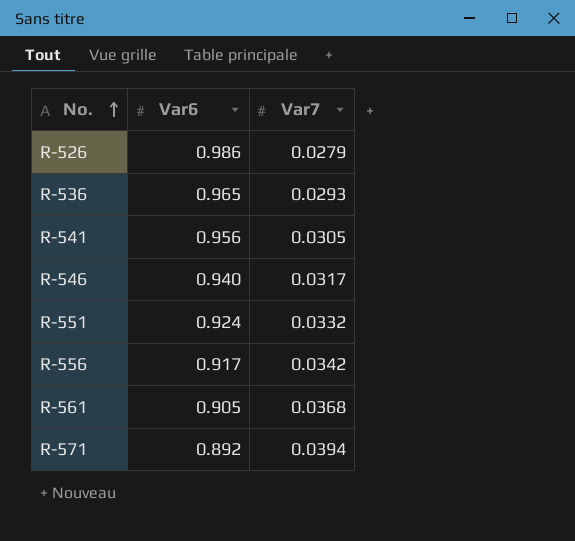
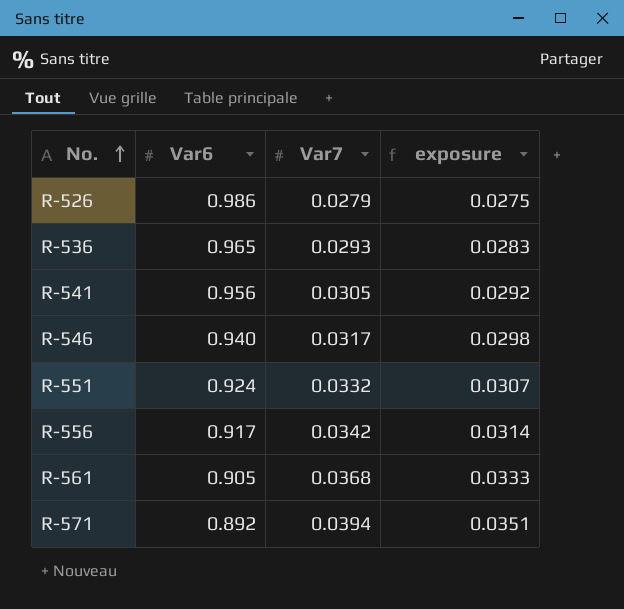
column exposure | formula: none -> [Var6] * [Var7]

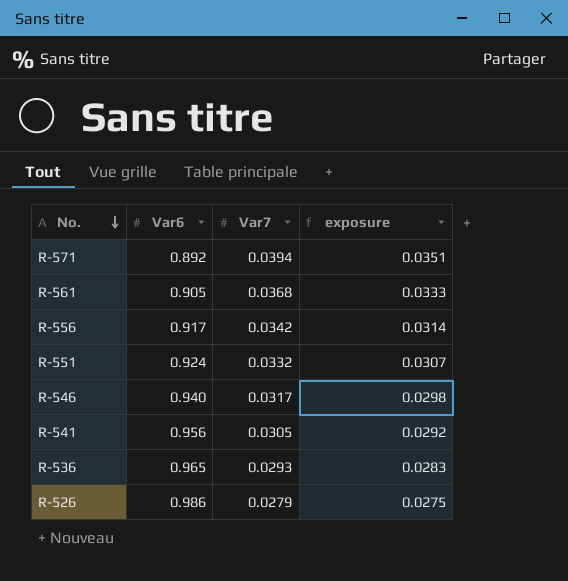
row order: No. ascending -> No. descending

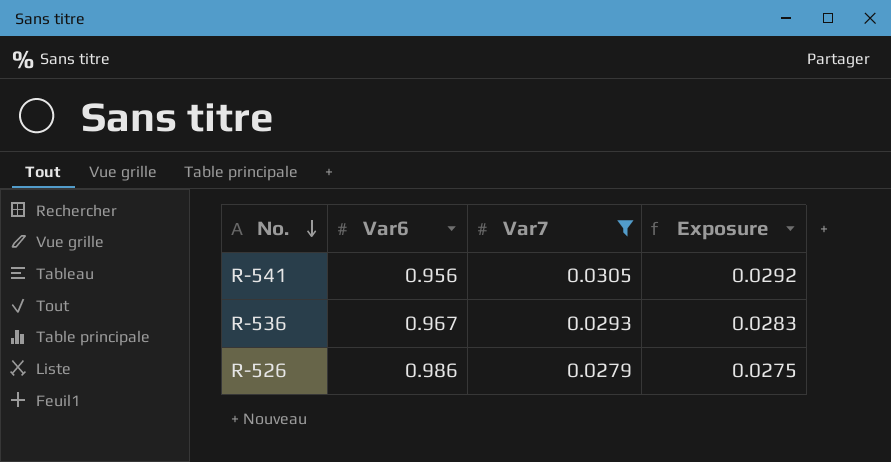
filter: none -> Var7 <= 0.0305
column name: exposure -> Exposure
R-536 | Var6: 0.965 -> 0.967

